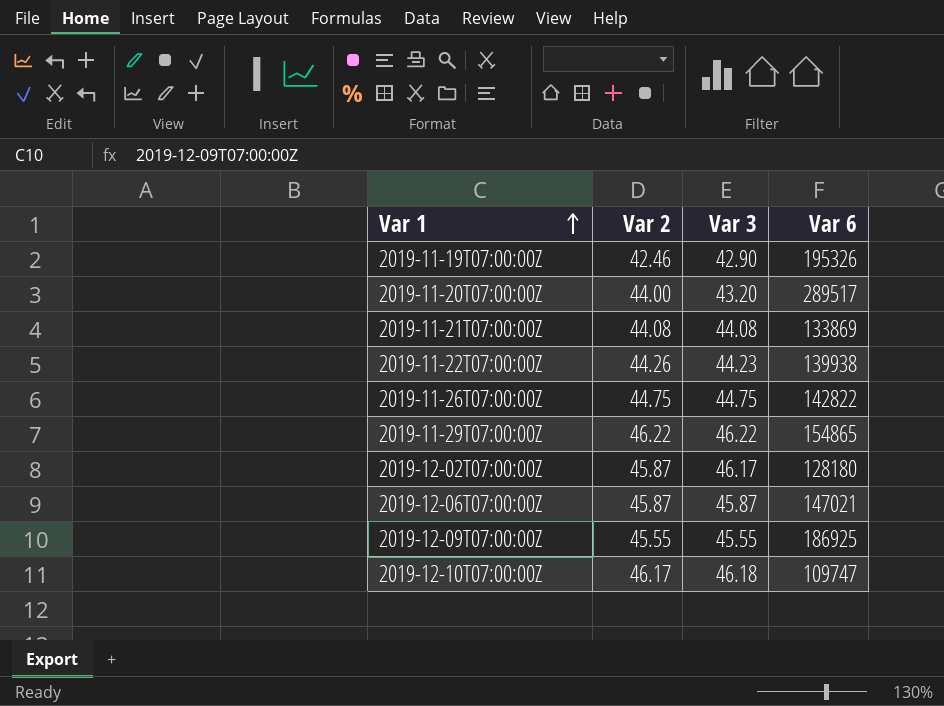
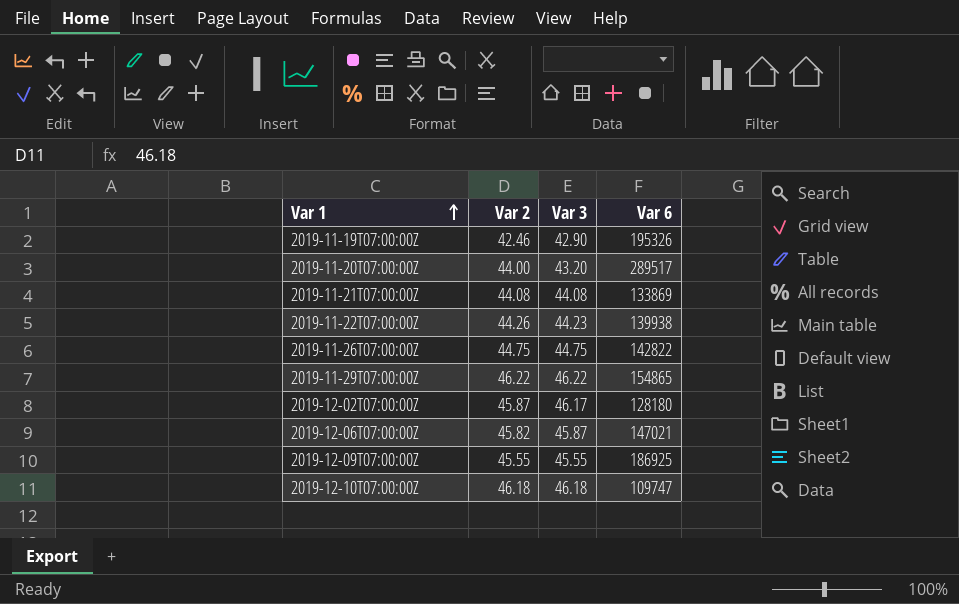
2019-12-06T07:00:00Z | Var 2: 45.87 -> 45.82
2019-12-10T07:00:00Z | Var 2: 46.17 -> 46.18

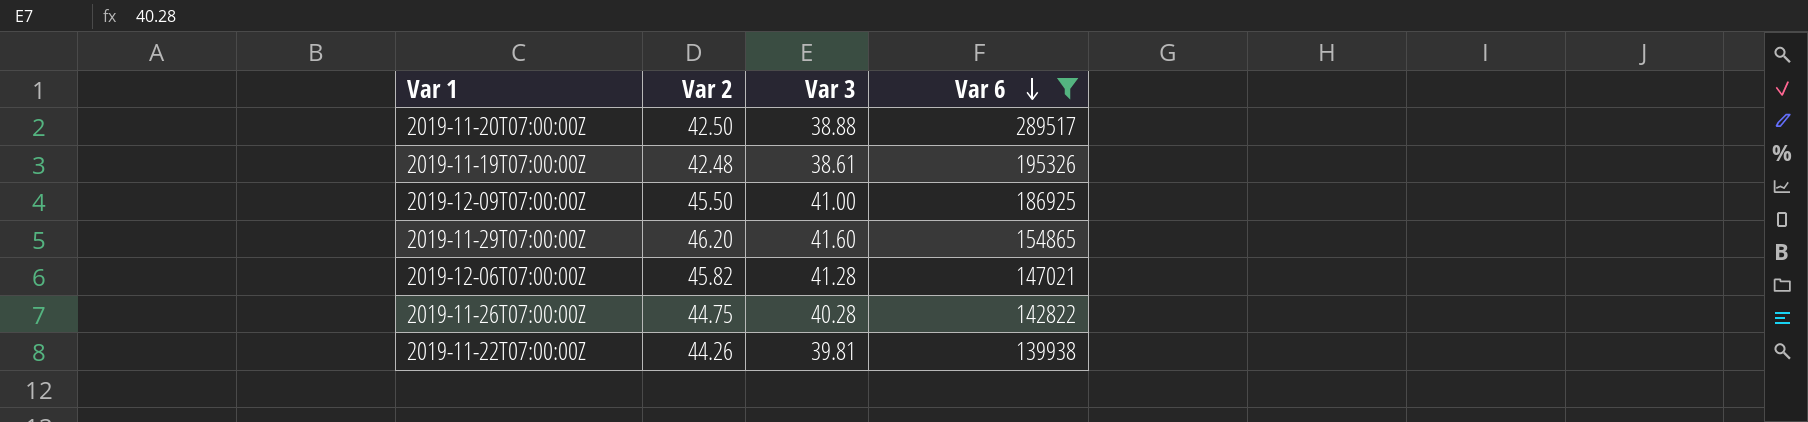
filter: none -> Var 6 >= 139938
row order: Var 1 ascending -> Var 6 descending
2019-11-20T07:00:00Z | Var 2: 44.00 -> 42.50
2019-11-20T07:00:00Z | Var 3: 43.20 -> 38.88
2019-11-19T07:00:00Z | Var 2: 42.46 -> 42.48
2019-11-19T07:00:00Z | Var 3: 42.90 -> 38.61
2019-12-09T07:00:00Z | Var 2: 45.55 -> 45.50
2019-12-09T07:00:00Z | Var 3: 45.55 -> 41.00
2019-11-29T07:00:00Z | Var 2: 46.22 -> 46.20
2019-11-29T07:00:00Z | Var 3: 46.22 -> 41.60
2019-12-06T07:00:00Z | Var 3: 45.87 -> 41.28
2019-11-26T07:00:00Z | Var 3: 44.75 -> 40.28
2019-11-22T07:00:00Z | Var 3: 44.23 -> 39.81

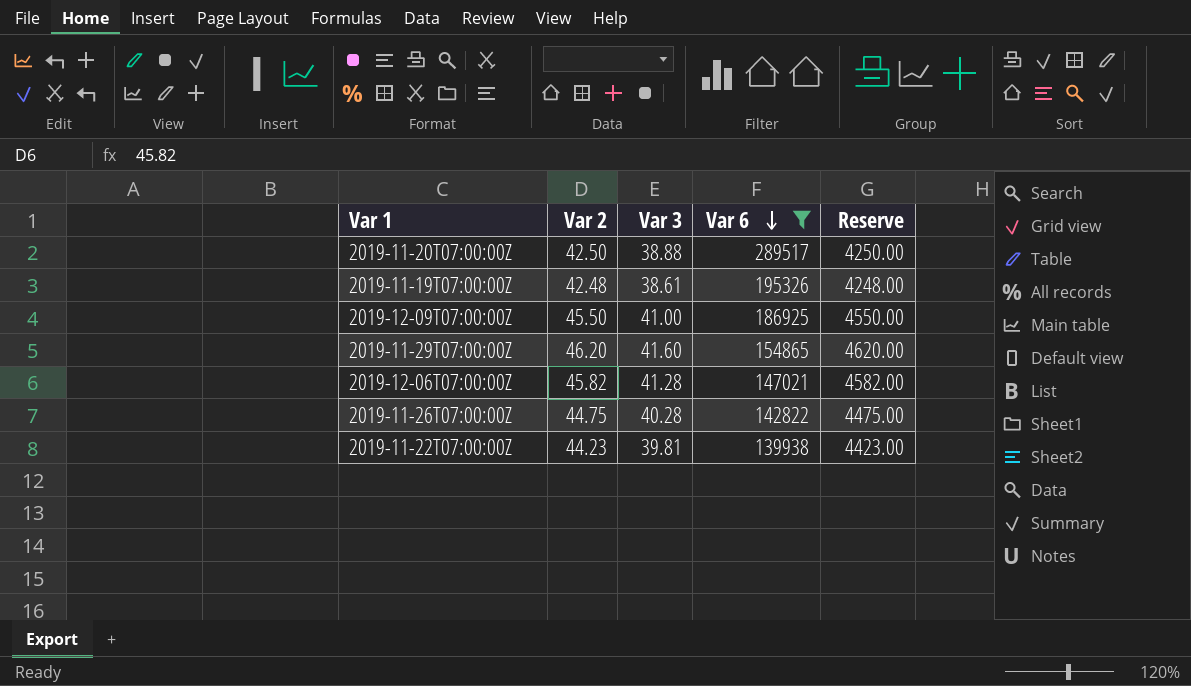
column Reserve | formula: none -> [Var 2] * 100
2019-11-22T07:00:00Z | Var 2: 44.26 -> 44.23

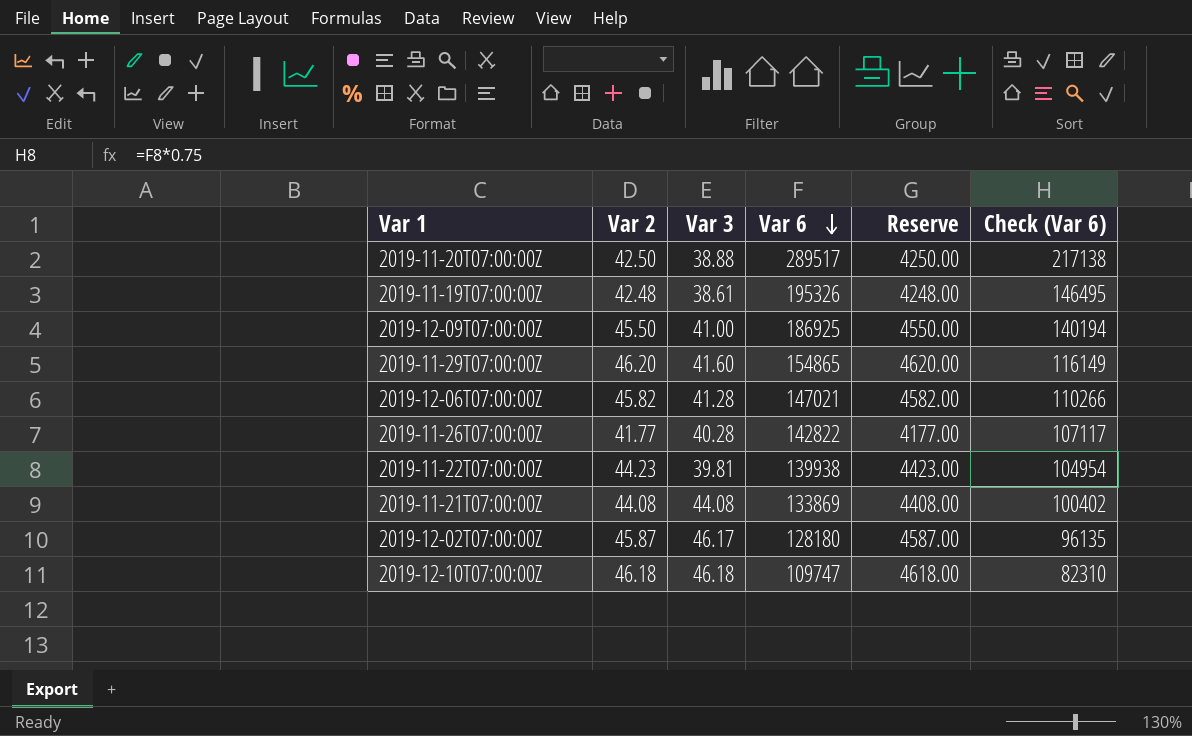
filter: Var 6 >= 139938 -> none
column Check (Var 6) | formula: none -> [Var 6] * 0.75
2019-11-26T07:00:00Z | Var 2: 44.75 -> 41.77
2019-11-26T07:00:00Z | Reserve: 4475.00 -> 4177.00

